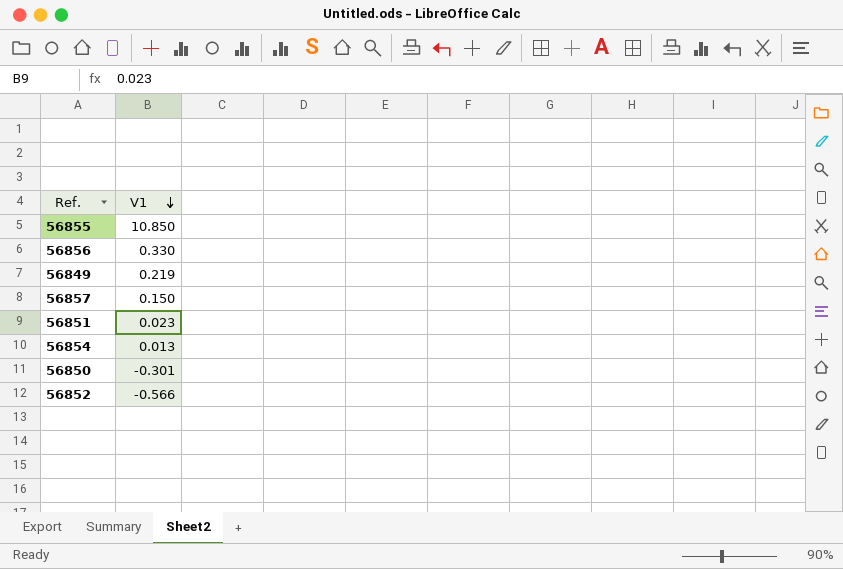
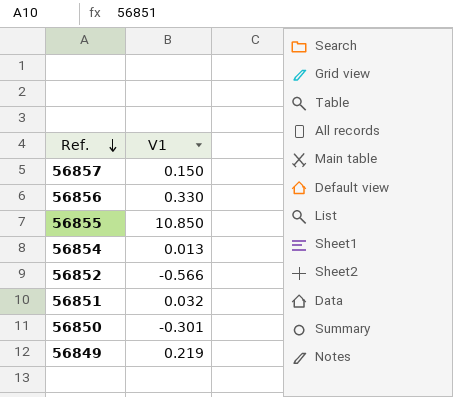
row order: V1 descending -> Ref. descending
56851 | V1: 0.023 -> 0.032

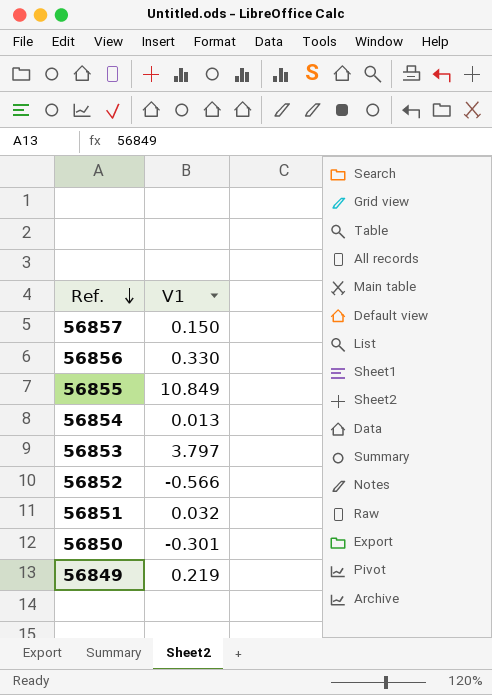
56855 | V1: 10.850 -> 10.849
row 56853: none -> 3.797

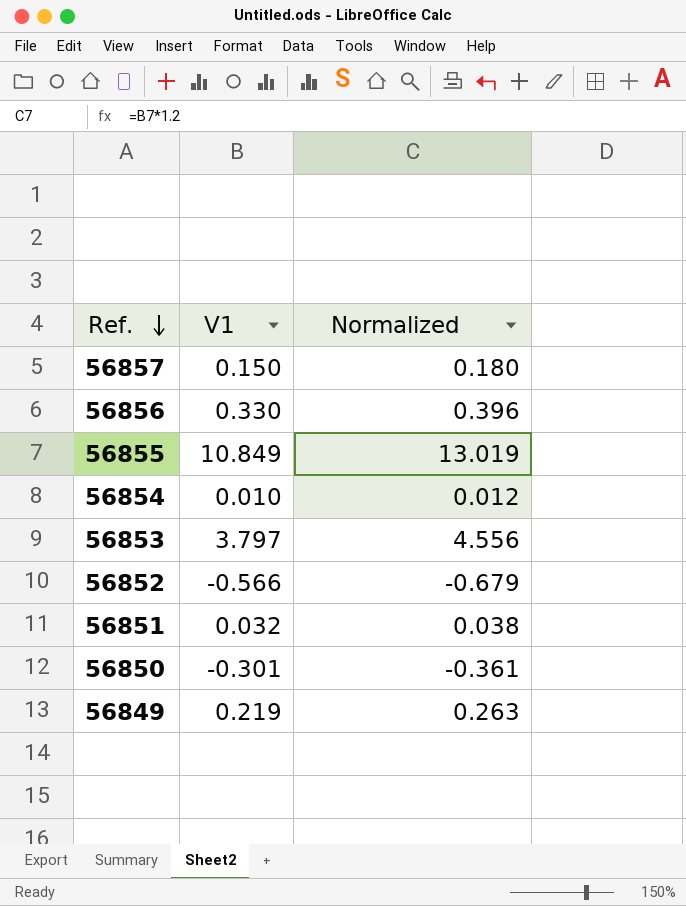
column Normalized | formula: none -> [V1] * 1.2
56854 | V1: 0.013 -> 0.010

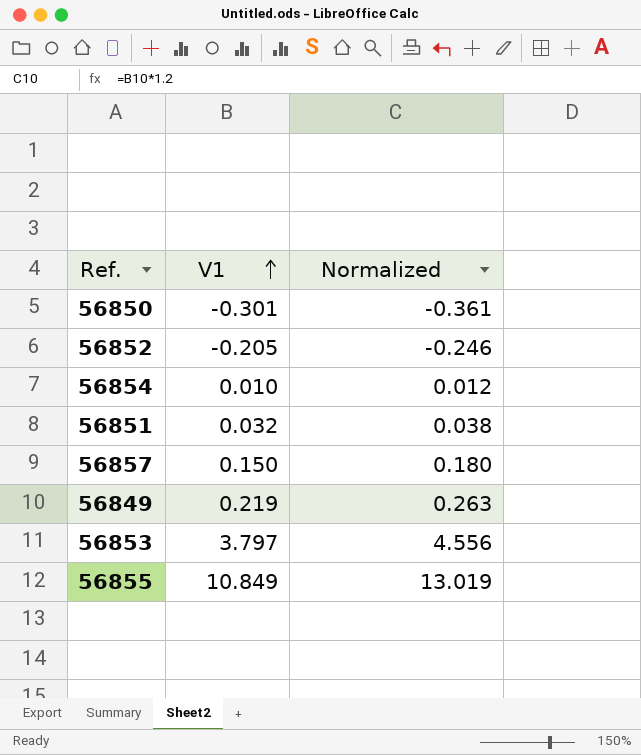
row order: Ref. descending -> V1 ascending
row 56856: 0.330 | 0.396 -> none
56852 | V1: -0.566 -> -0.205
56852 | Normalized: -0.679 -> -0.246

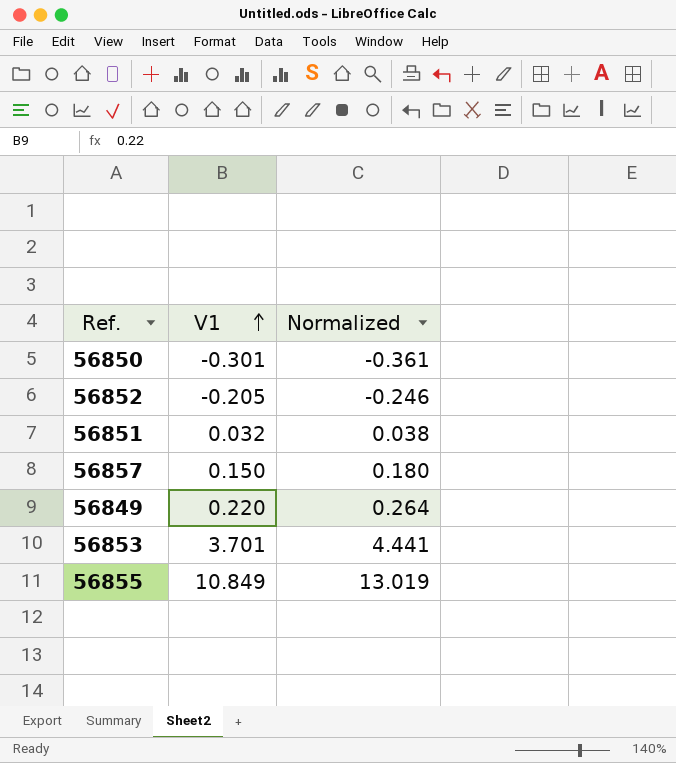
row 56854: 0.010 | 0.012 -> none
56849 | V1: 0.219 -> 0.220
56849 | Normalized: 0.263 -> 0.264
56853 | V1: 3.797 -> 3.701
56853 | Normalized: 4.556 -> 4.441

